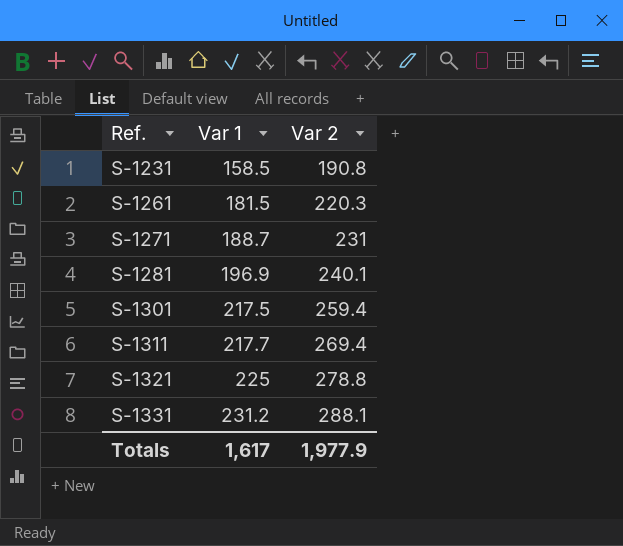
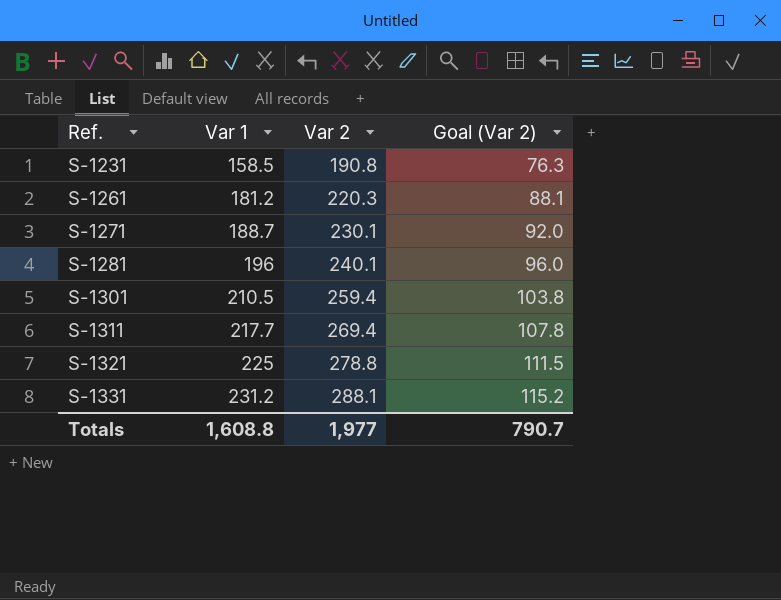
column Goal (Var 2) | formula: none -> [Var 2] * 0.4
S-1261 | Var 1: 181.5 -> 181.2
S-1271 | Var 2: 231 -> 230.1
S-1281 | Var 1: 196.9 -> 196
S-1301 | Var 1: 217.5 -> 210.5
Totals | Var 1: 1,617 -> 1,608.8
Totals | Var 2: 1,977.9 -> 1,977

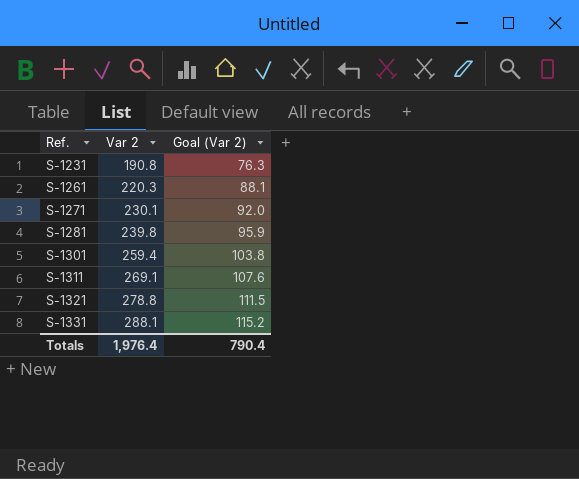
column Var 1 | position: 2 -> none
S-1281 | Var 2: 240.1 -> 239.8
S-1281 | Goal (Var 2): 96.0 -> 95.9
S-1311 | Var 2: 269.4 -> 269.1
S-1311 | Goal (Var 2): 107.8 -> 107.6
Totals | Var 2: 1,977 -> 1,976.4
Totals | Goal (Var 2): 790.7 -> 790.4

